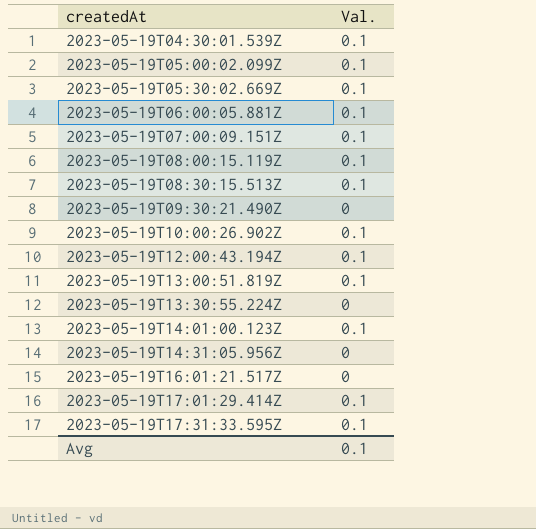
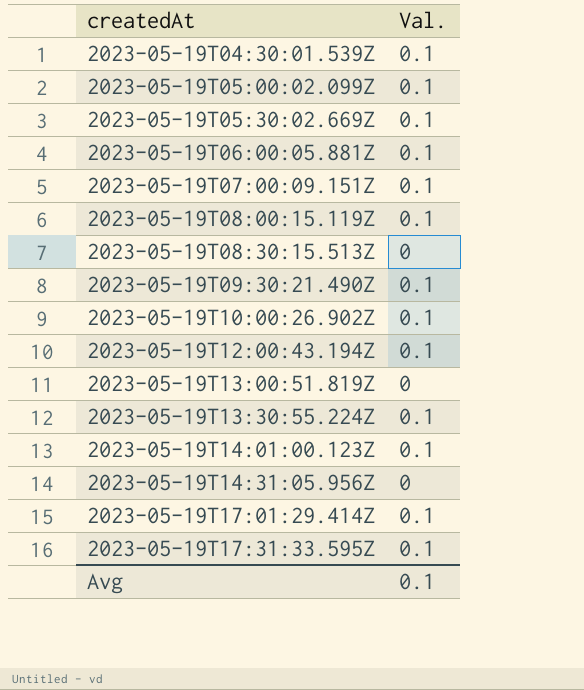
row 2023-05-19T16:01:21.517Z: 0 -> none
2023-05-19T08:30:15.513Z | Val.: 0.1 -> 0
2023-05-19T09:30:21.490Z | Val.: 0 -> 0.1
2023-05-19T13:00:51.819Z | Val.: 0.1 -> 0
2023-05-19T13:30:55.224Z | Val.: 0 -> 0.1

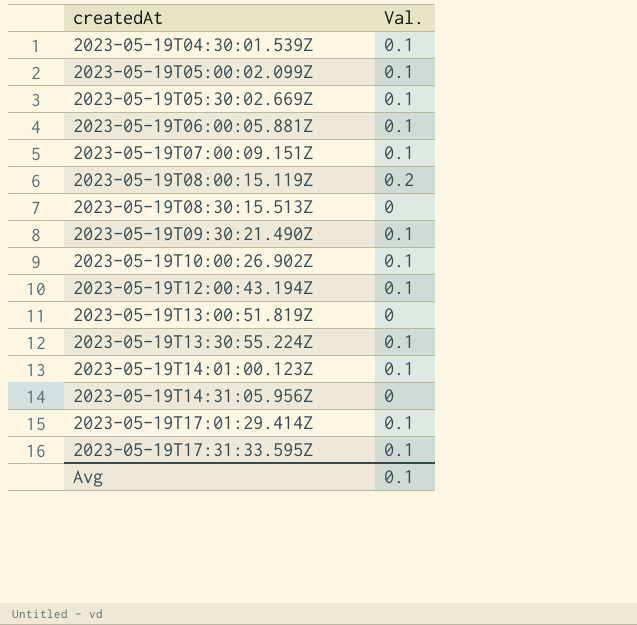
2023-05-19T08:00:15.119Z | Val.: 0.1 -> 0.2

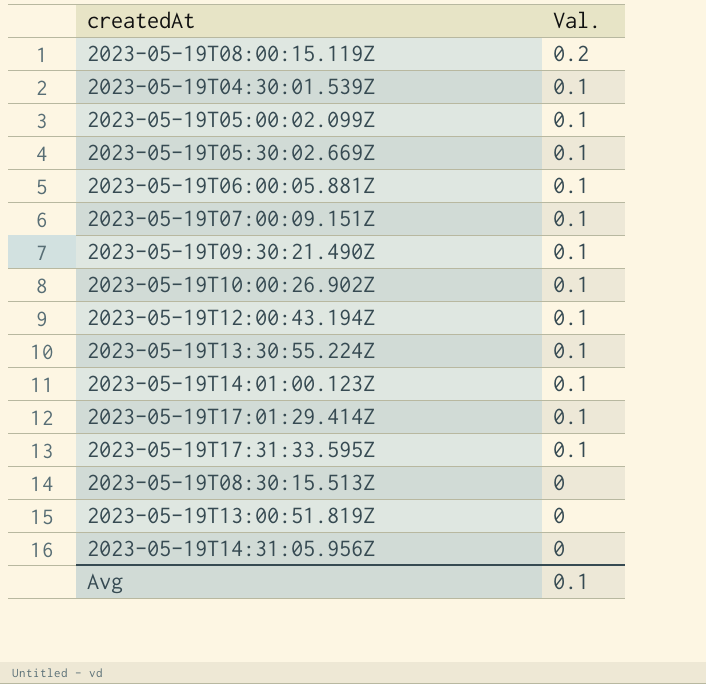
row order: createdAt ascending -> Val. descending

